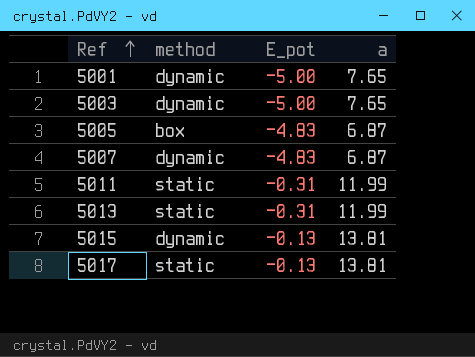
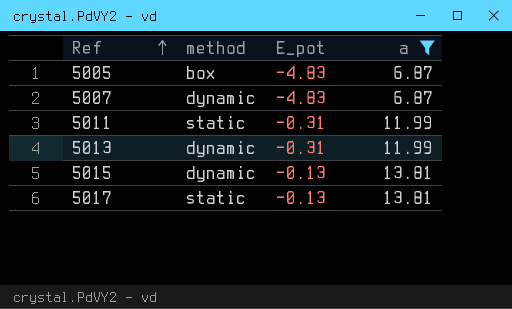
filter: none -> a != 7.65
5013 | method: static -> dynamic

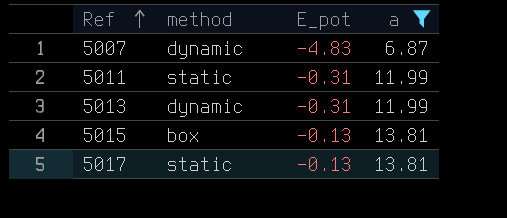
row 5005: box | -4.83 | 6.87 -> none
5015 | method: dynamic -> box

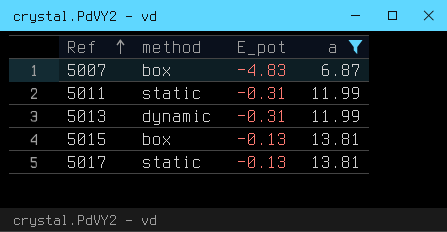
5007 | method: dynamic -> box

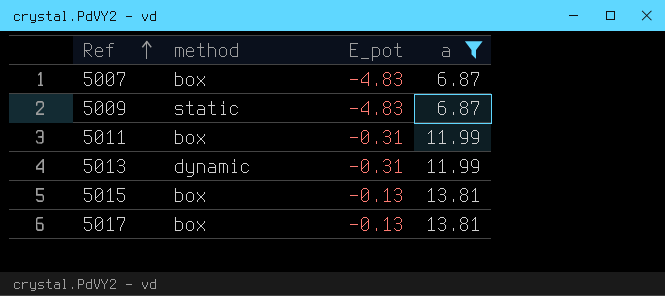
row 5009: none -> static | -4.83 | 6.87
5011 | method: static -> box
5017 | method: static -> box

